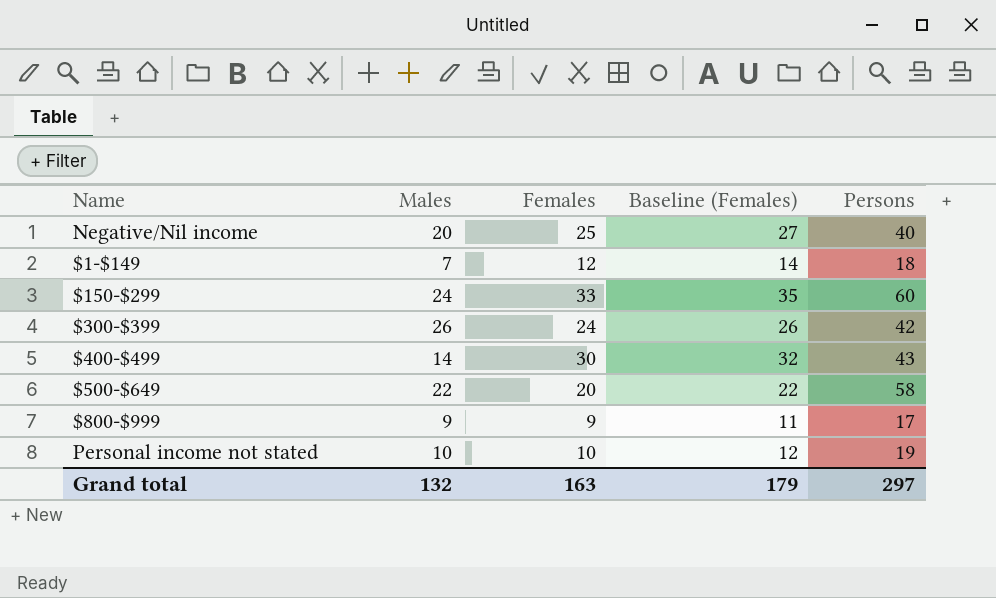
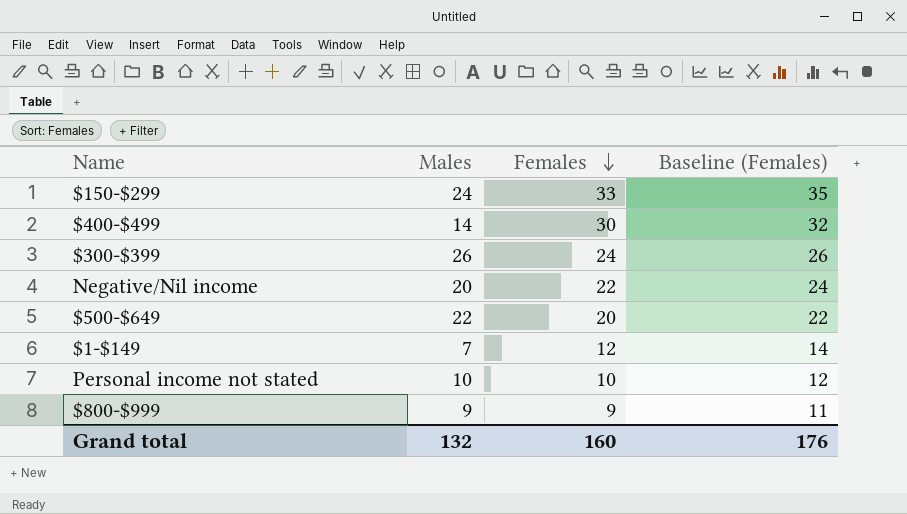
row order: none -> Females descending
column Persons | position: 5 -> none
Negative/Nil income | Females: 25 -> 22
Negative/Nil income | Baseline (Females): 27 -> 24
Grand total | Females: 163 -> 160
Grand total | Baseline (Females): 179 -> 176

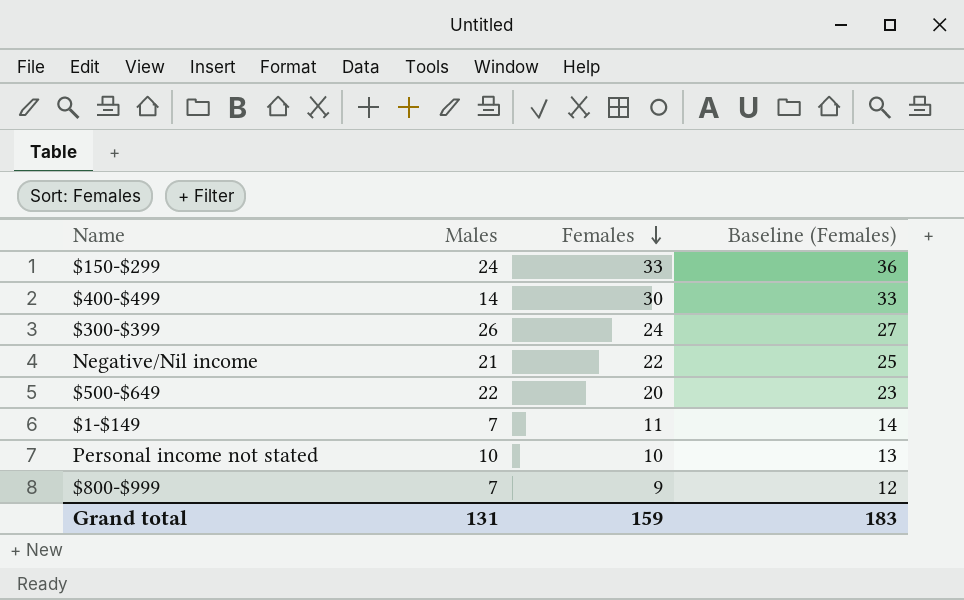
column Baseline (Females) | formula: [Females] + 2 -> [Females] + 3
Negative/Nil income | Males: 20 -> 21
$1-$149 | Females: 12 -> 11
$800-$999 | Males: 9 -> 7
Grand total | Males: 132 -> 131
Grand total | Females: 160 -> 159
Grand total | Baseline (Females): 176 -> 183

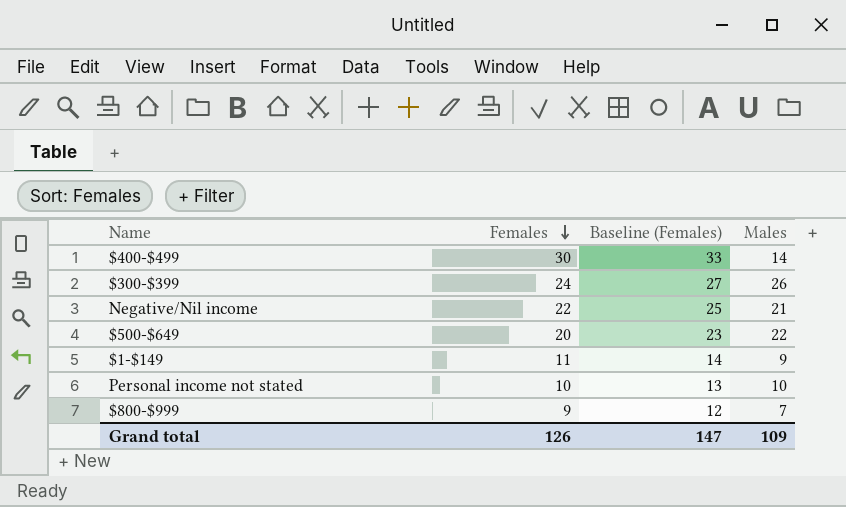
column Males | position: 2 -> 4
row $150-$299: 24 | 33 | 36 -> none
$1-$149 | Males: 7 -> 9
Grand total | Females: 159 -> 126
Grand total | Baseline (Females): 183 -> 147
Grand total | Males: 131 -> 109

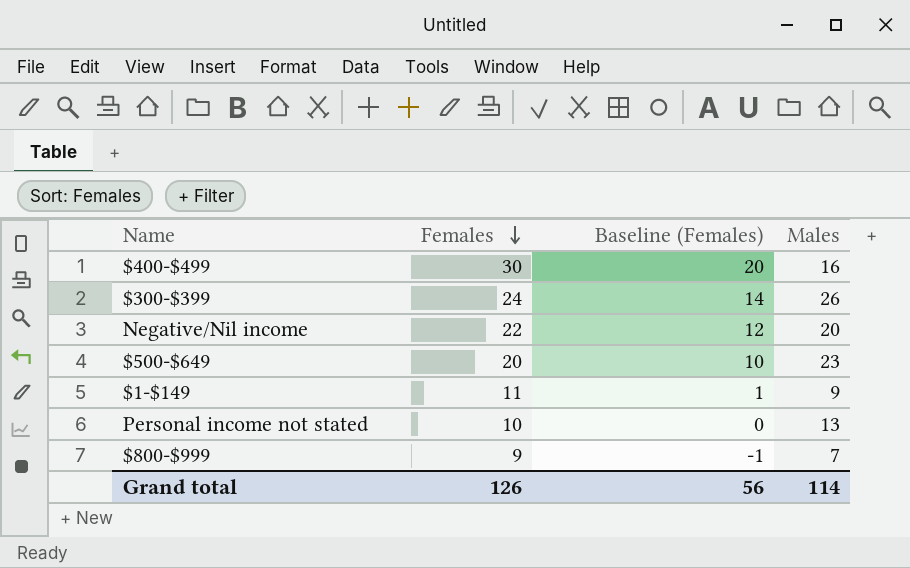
column Baseline (Females) | formula: [Females] + 3 -> [Females] - 10
$400-$499 | Males: 14 -> 16
Negative/Nil income | Males: 21 -> 20
$500-$649 | Males: 22 -> 23
Personal income not stated | Males: 10 -> 13
Grand total | Baseline (Females): 147 -> 56
Grand total | Males: 109 -> 114

